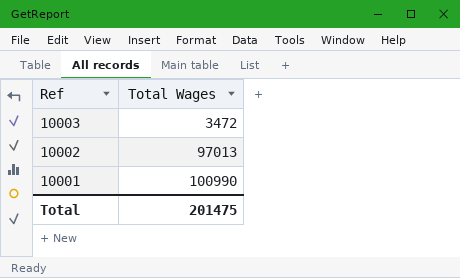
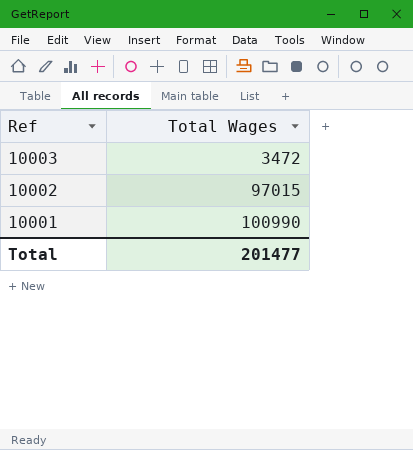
10002 | Total Wages: 97013 -> 97015
Total | Total Wages: 201475 -> 201477

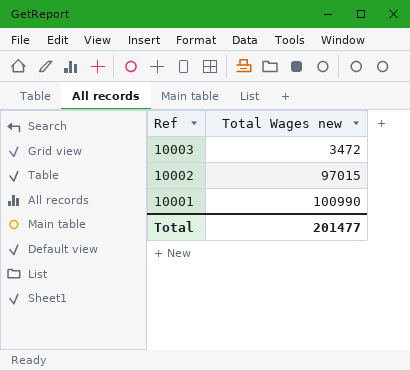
column name: Total Wages -> Total Wages new

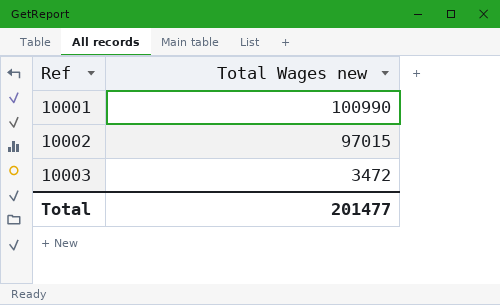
row order: Ref descending -> Ref ascending

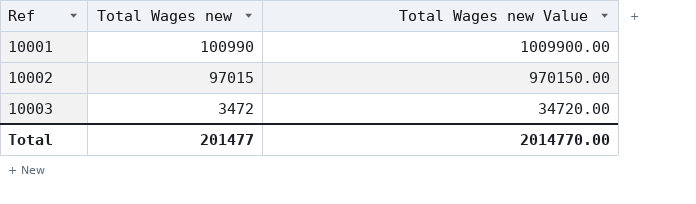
column Total Wages new Value | formula: none -> [Total Wages new] * 10

